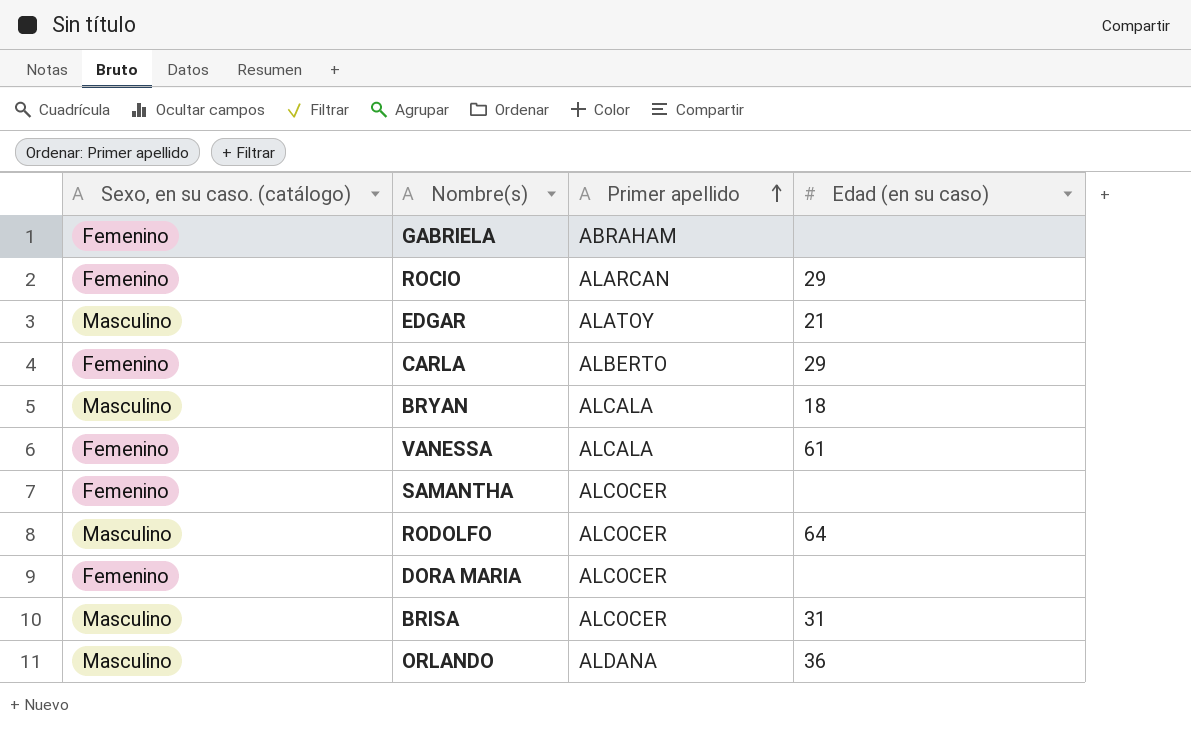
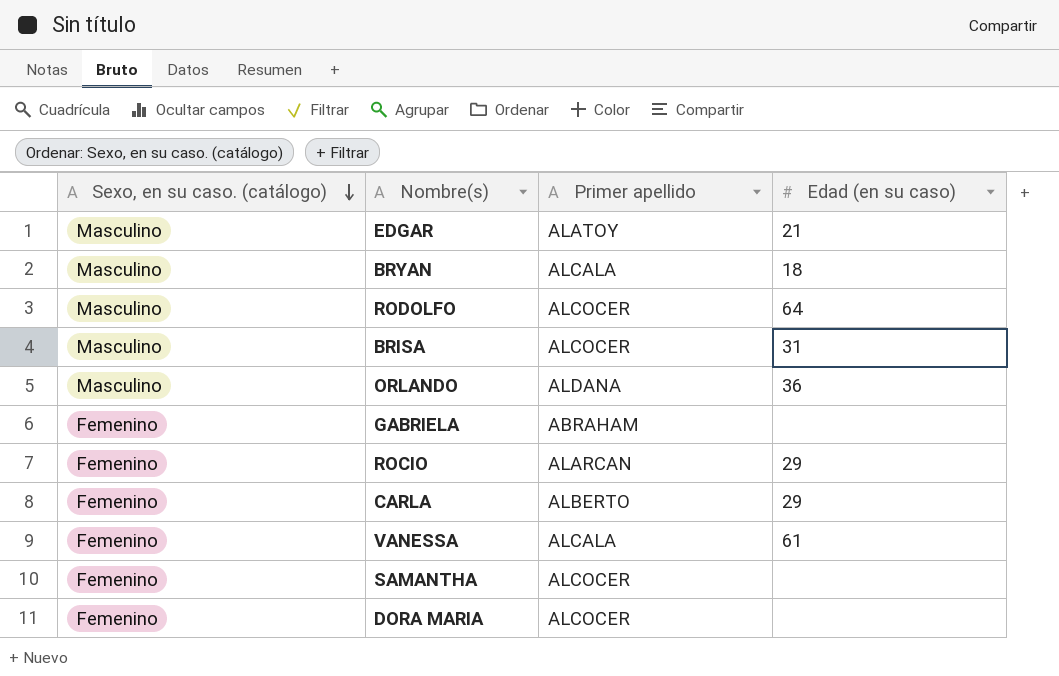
row order: Primer apellido ascending -> Sexo, en su caso. (catálogo) descending

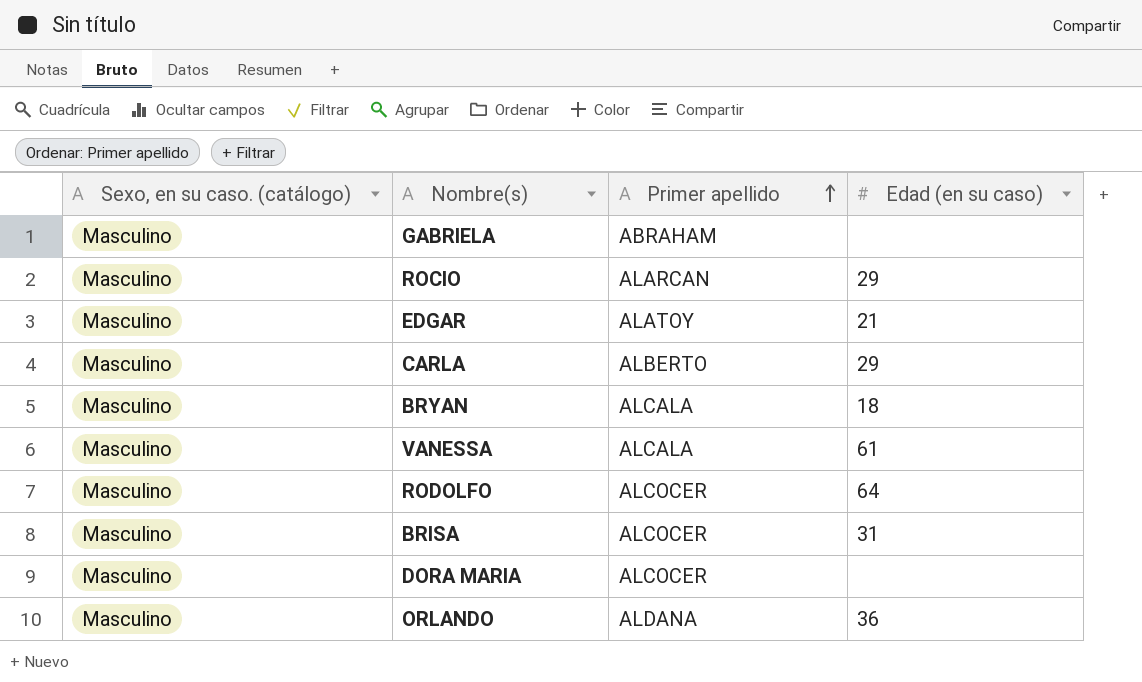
row order: Sexo, en su caso. (catálogo) descending -> Primer apellido ascending
row SAMANTHA: Femenino | ALCOCER | none -> none
GABRIELA | Sexo, en su caso. (catálogo): Femenino -> Masculino
ROCIO | Sexo, en su caso. (catálogo): Femenino -> Masculino
CARLA | Sexo, en su caso. (catálogo): Femenino -> Masculino
VANESSA | Sexo, en su caso. (catálogo): Femenino -> Masculino
DORA MARIA | Sexo, en su caso. (catálogo): Femenino -> Masculino

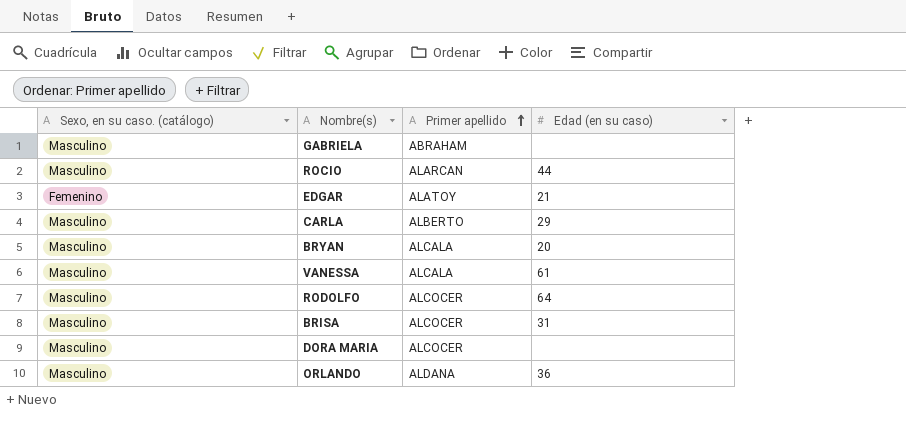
ROCIO | Edad (en su caso): 29 -> 44
EDGAR | Sexo, en su caso. (catálogo): Masculino -> Femenino
BRYAN | Edad (en su caso): 18 -> 20

